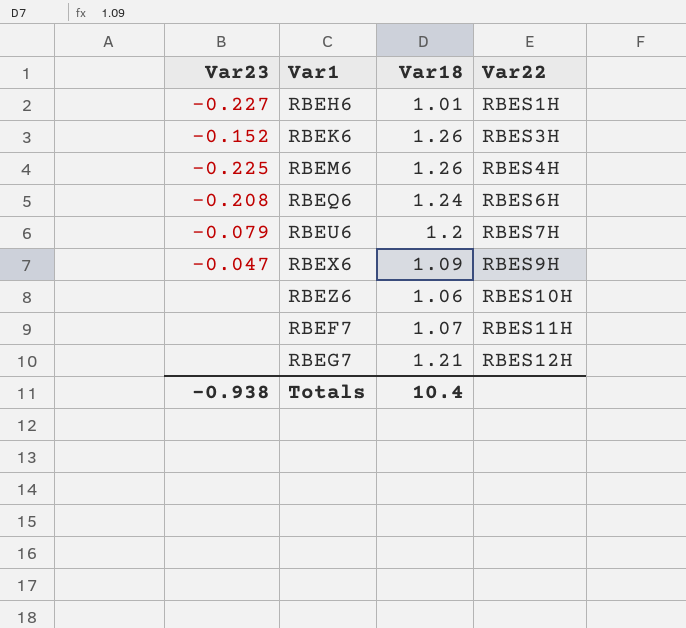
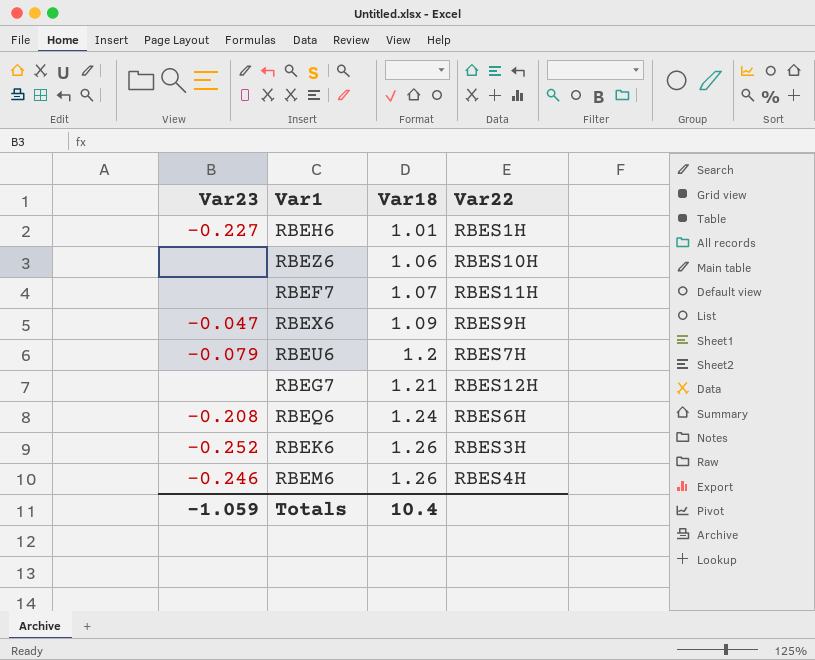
row order: Var22 ascending -> Var18 ascending
RBEK6 | Var23: -0.152 -> -0.252
RBEM6 | Var23: -0.225 -> -0.246
Totals | Var23: -0.938 -> -1.059

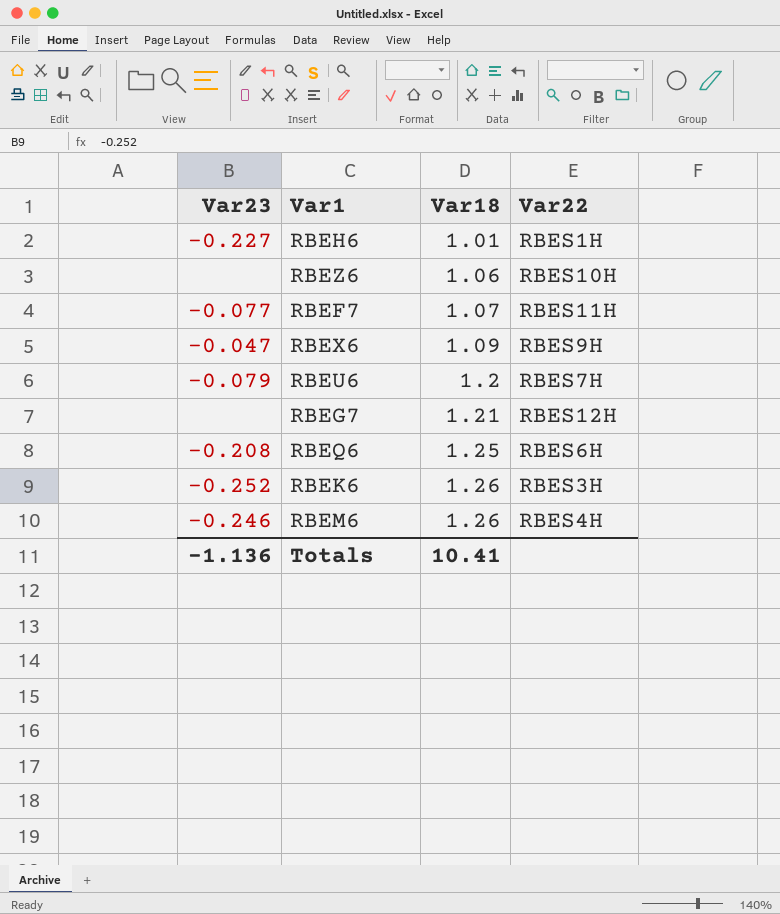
RBEF7 | Var23: none -> -0.077
RBEQ6 | Var18: 1.24 -> 1.25
Totals | Var23: -1.059 -> -1.136
Totals | Var18: 10.4 -> 10.41

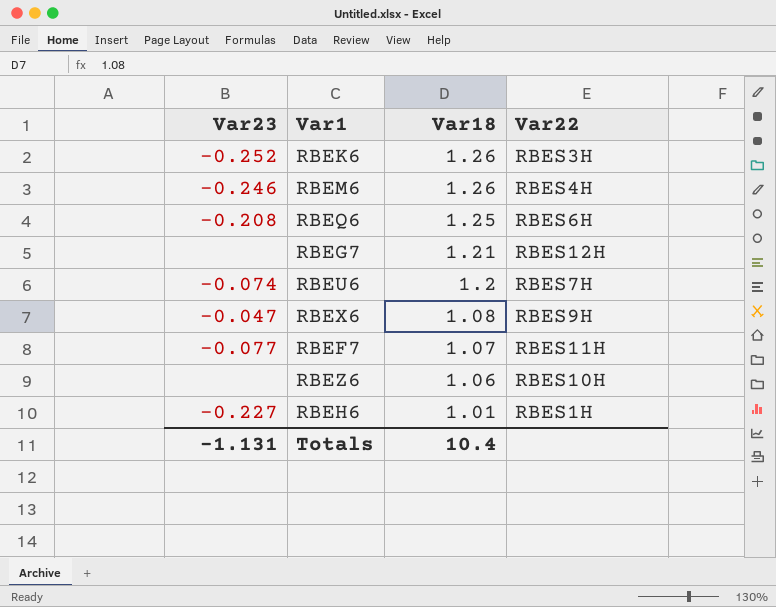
row order: Var18 ascending -> Var18 descending
RBEU6 | Var23: -0.079 -> -0.074
RBEX6 | Var18: 1.09 -> 1.08
Totals | Var23: -1.136 -> -1.131
Totals | Var18: 10.41 -> 10.4

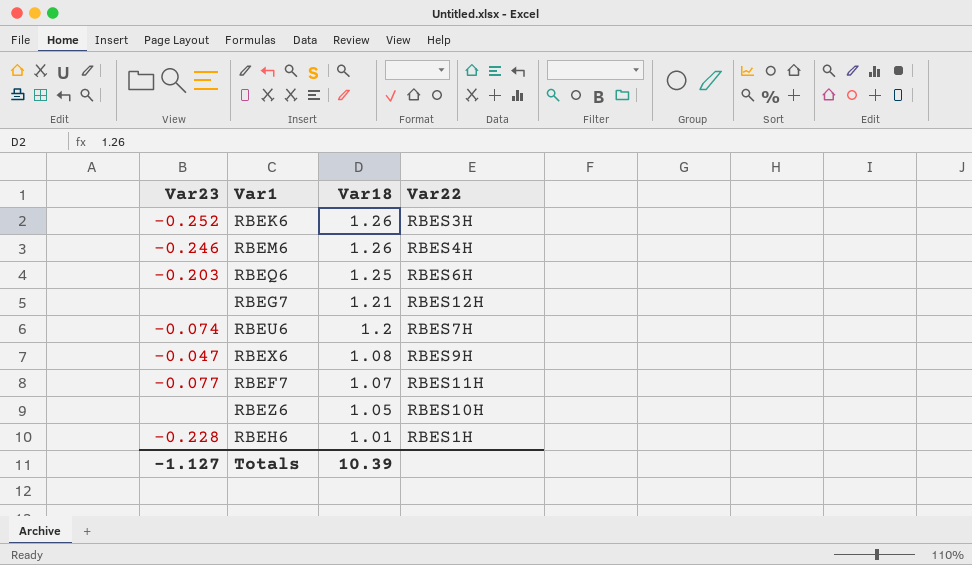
RBEQ6 | Var23: -0.208 -> -0.203
RBEZ6 | Var18: 1.06 -> 1.05
RBEH6 | Var23: -0.227 -> -0.228
Totals | Var23: -1.131 -> -1.127
Totals | Var18: 10.4 -> 10.39

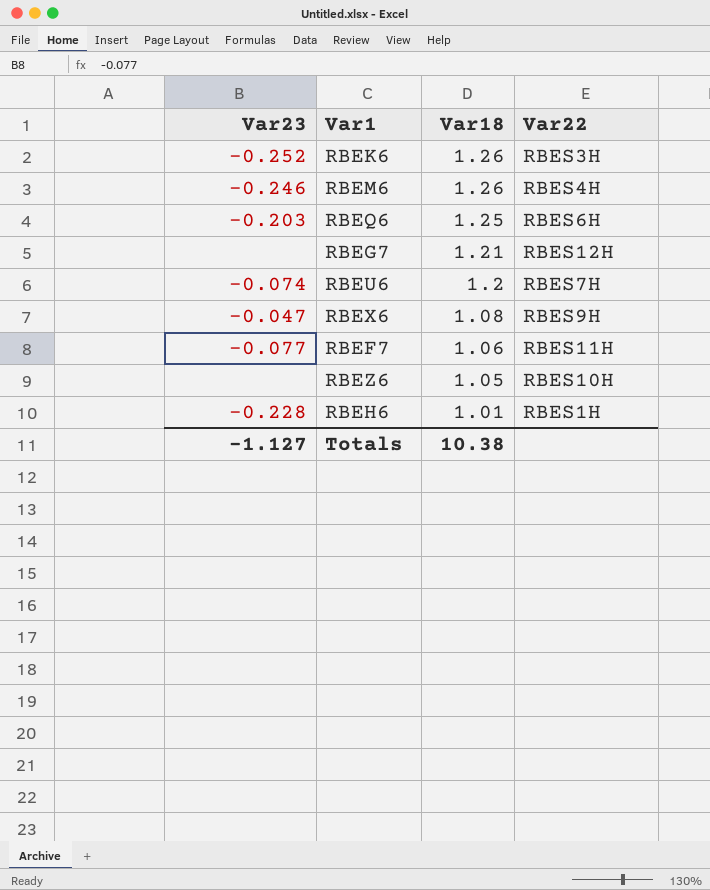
RBEF7 | Var18: 1.07 -> 1.06
Totals | Var18: 10.39 -> 10.38

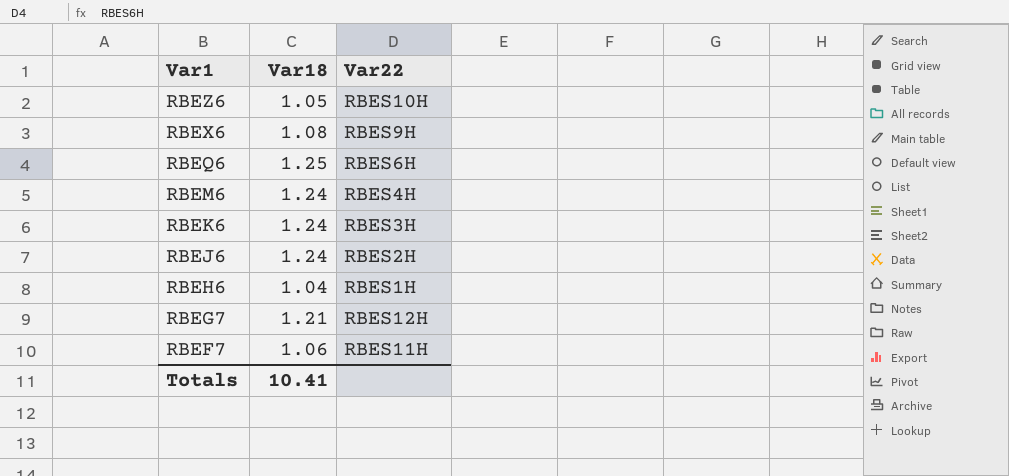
row order: Var18 descending -> Var1 descending
column Var23 | position: 1 -> none
row RBEU6: -0.074 | 1.2 | RBES7H -> none
RBEM6 | Var18: 1.26 -> 1.24
RBEK6 | Var18: 1.26 -> 1.24
row RBEJ6: none -> 1.24 | RBES2H
RBEH6 | Var18: 1.01 -> 1.04
Totals | Var18: 10.38 -> 10.41

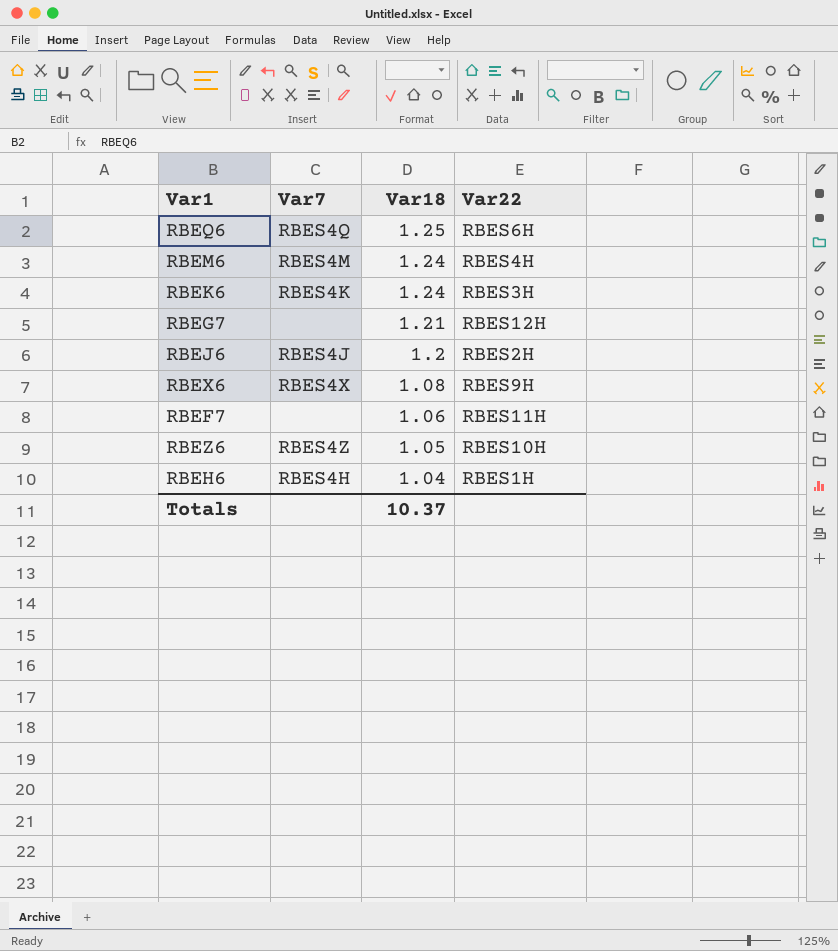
row order: Var1 descending -> Var18 descending
column Var7 | position: none -> 2
RBEJ6 | Var18: 1.24 -> 1.2
Totals | Var18: 10.41 -> 10.37

